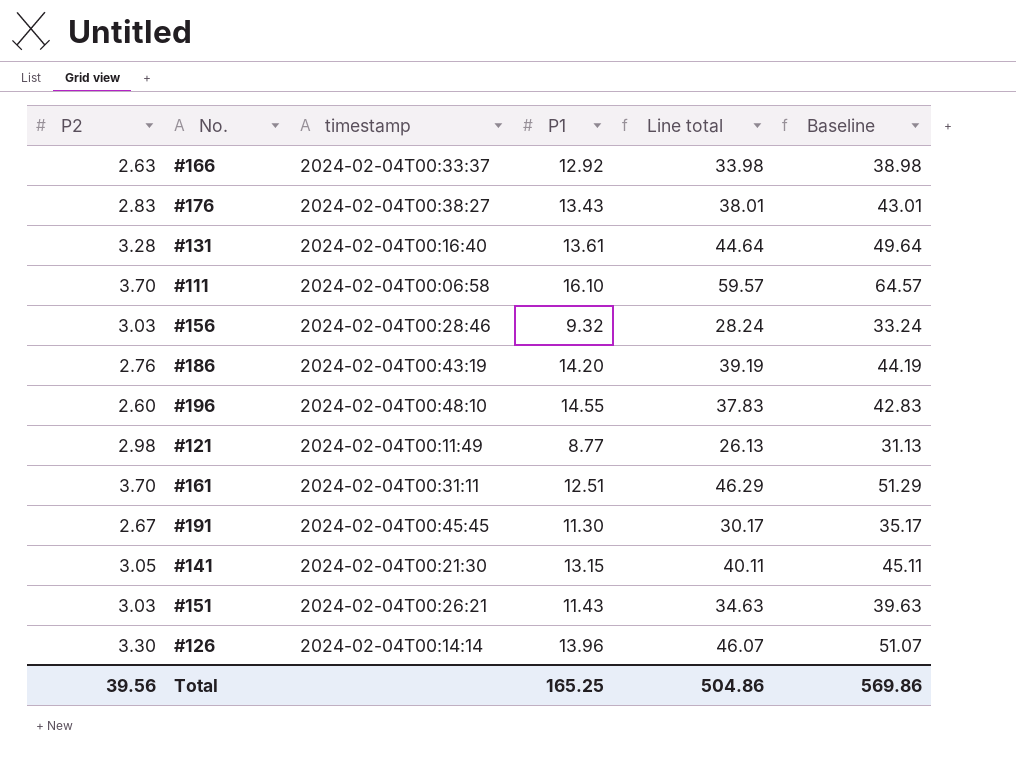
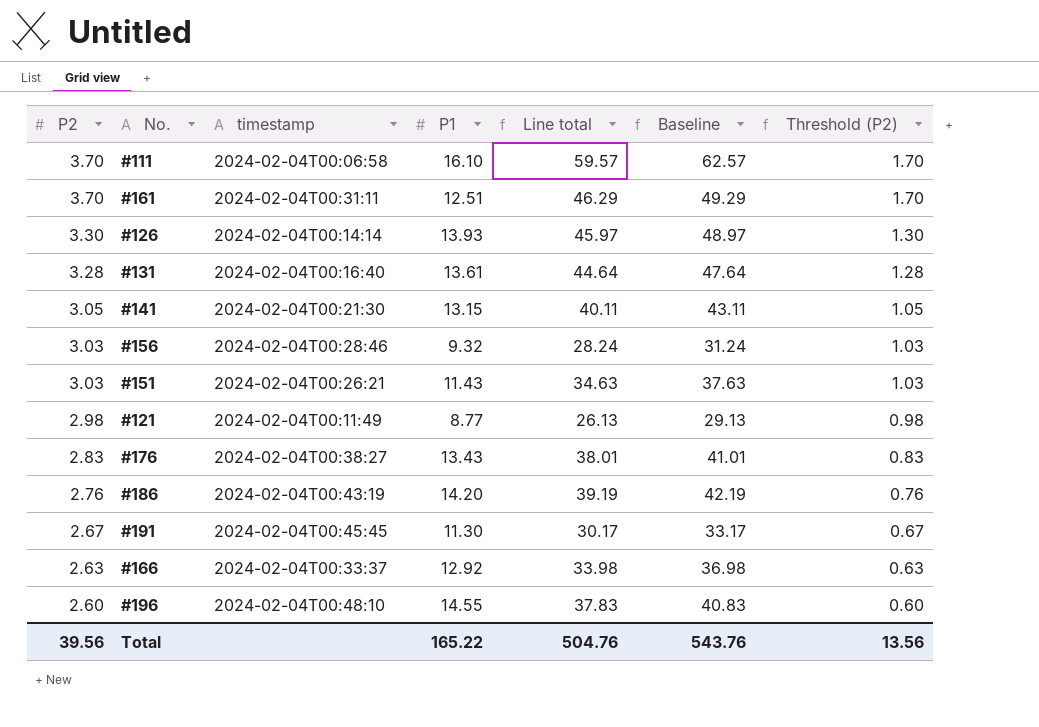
row order: none -> P2 descending
column Baseline | formula: [Line total] + 5 -> [Line total] + 3
column Threshold (P2) | formula: none -> [P2] - 2
#126 | P1: 13.96 -> 13.93
#126 | Line total: 46.07 -> 45.97
Total | P1: 165.25 -> 165.22
Total | Line total: 504.86 -> 504.76
Total | Baseline: 569.86 -> 543.76

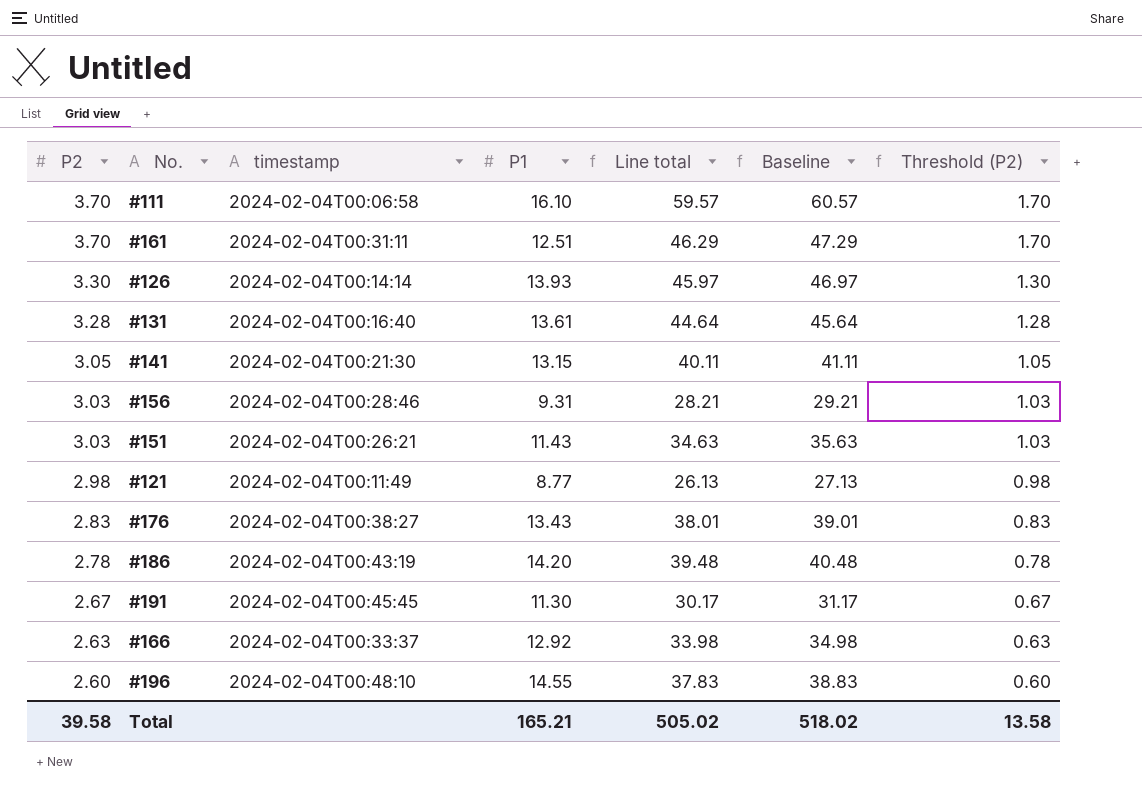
column Baseline | formula: [Line total] + 3 -> [Line total] + 1
#156 | P1: 9.32 -> 9.31
#156 | Line total: 28.24 -> 28.21
#186 | P2: 2.76 -> 2.78
#186 | Line total: 39.19 -> 39.48
#186 | Threshold (P2): 0.76 -> 0.78
Total | P2: 39.56 -> 39.58
Total | P1: 165.22 -> 165.21
Total | Line total: 504.76 -> 505.02
Total | Baseline: 543.76 -> 518.02
Total | Threshold (P2): 13.56 -> 13.58

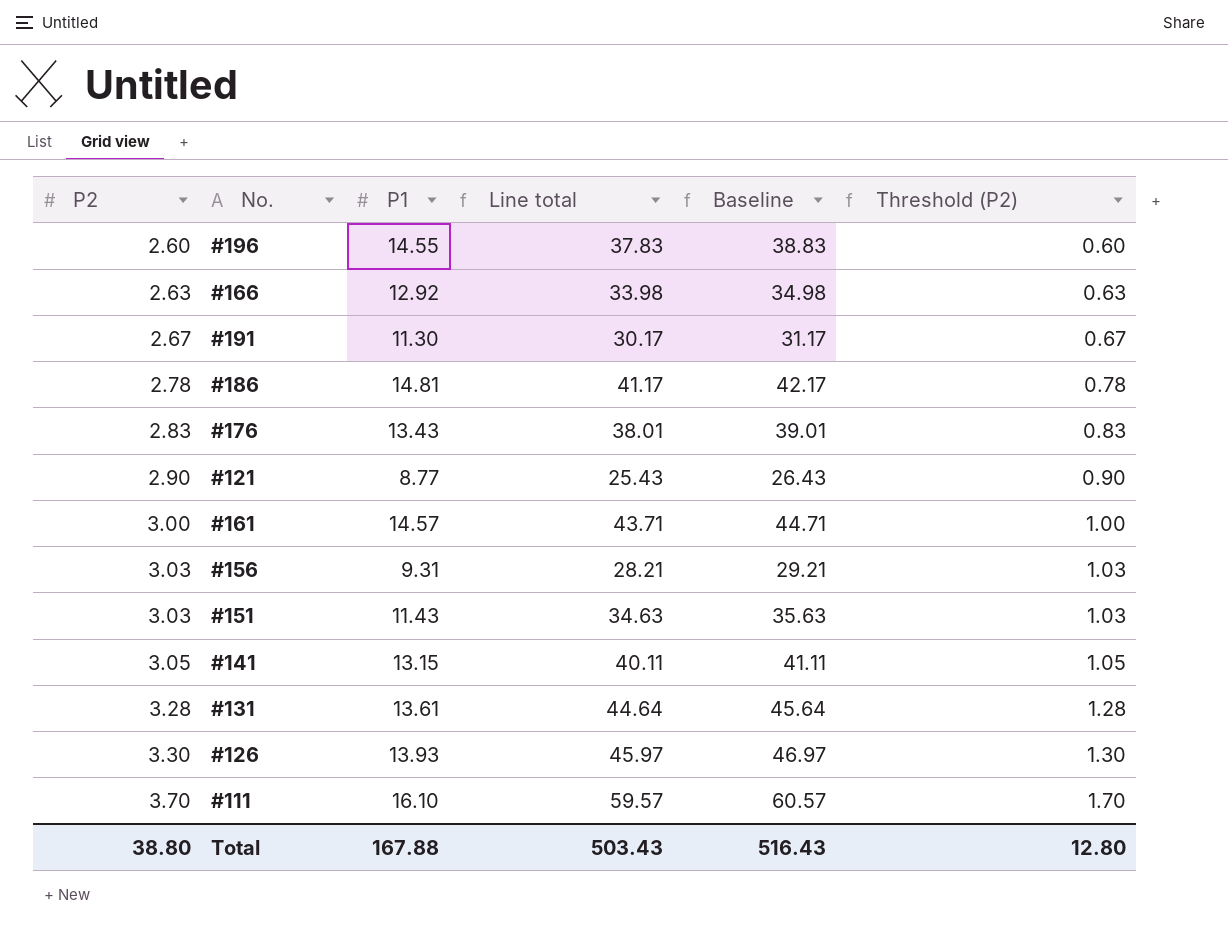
row order: P2 descending -> P2 ascending
column timestamp | position: 3 -> none
#186 | P1: 14.20 -> 14.81
#186 | Line total: 39.48 -> 41.17
#186 | Baseline: 40.48 -> 42.17
#121 | P2: 2.98 -> 2.90
#121 | Line total: 26.13 -> 25.43
#121 | Baseline: 27.13 -> 26.43
#121 | Threshold (P2): 0.98 -> 0.90
#161 | P2: 3.70 -> 3.00
#161 | P1: 12.51 -> 14.57
#161 | Line total: 46.29 -> 43.71
#161 | Baseline: 47.29 -> 44.71
#161 | Threshold (P2): 1.70 -> 1.00
Total | P2: 39.58 -> 38.80
Total | P1: 165.21 -> 167.88
Total | Line total: 505.02 -> 503.43
Total | Baseline: 518.02 -> 516.43
Total | Threshold (P2): 13.58 -> 12.80

